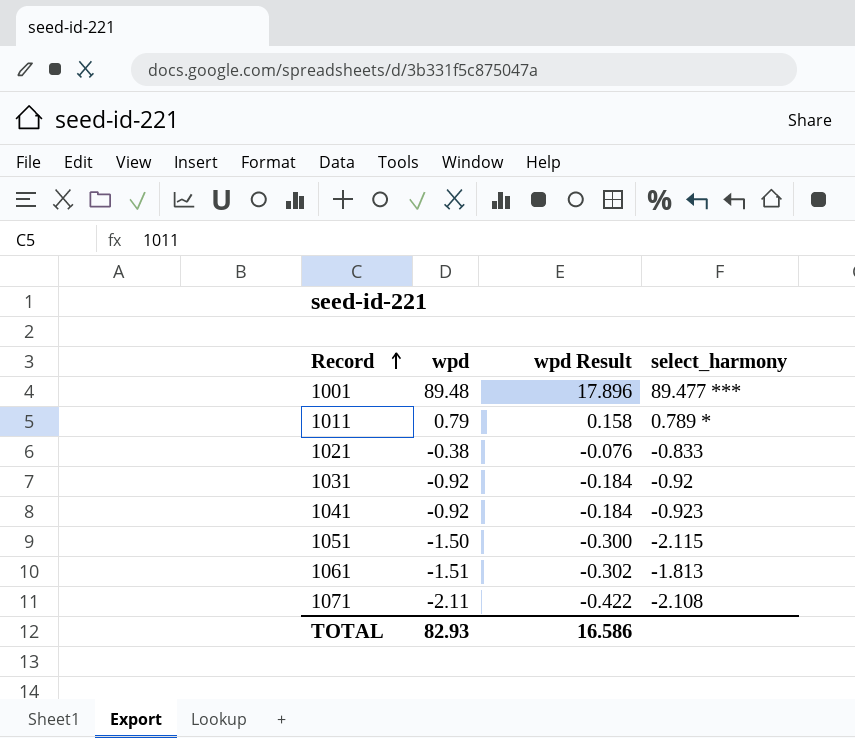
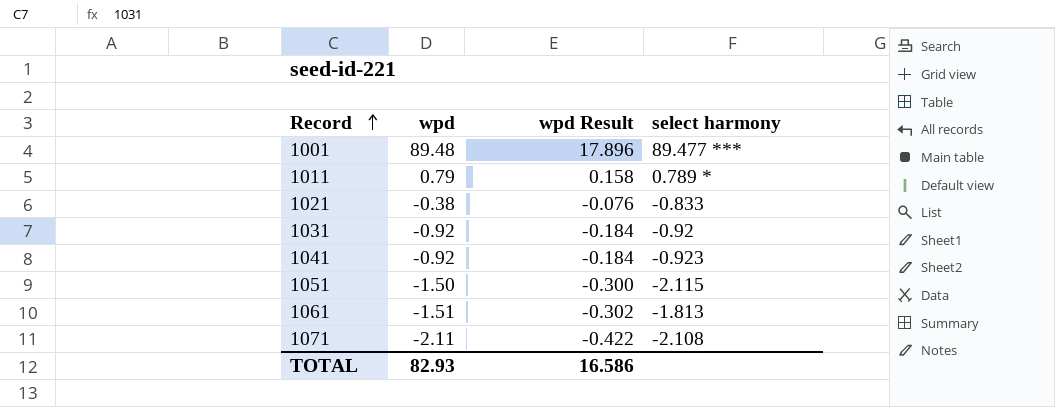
column name: select_harmony -> select harmony

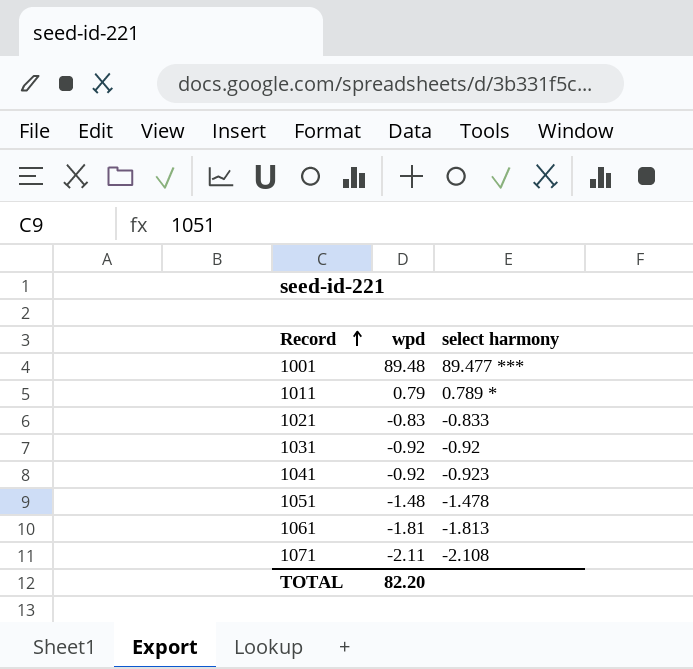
column wpd Result | formula: [wpd] * 0.2 -> none
1021 | wpd: -0.38 -> -0.83
1051 | wpd: -1.50 -> -1.48
1051 | select harmony: -2.115 -> -1.478
1061 | wpd: -1.51 -> -1.81
TOTAL | wpd: 82.93 -> 82.20

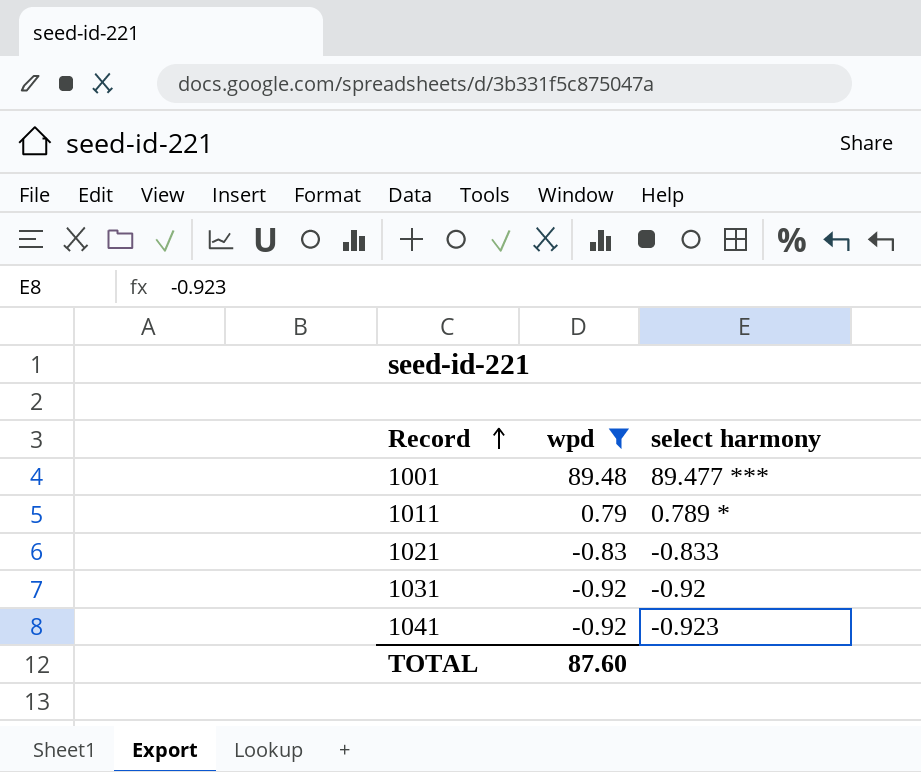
filter: none -> wpd >= -0.92
TOTAL | wpd: 82.20 -> 87.60

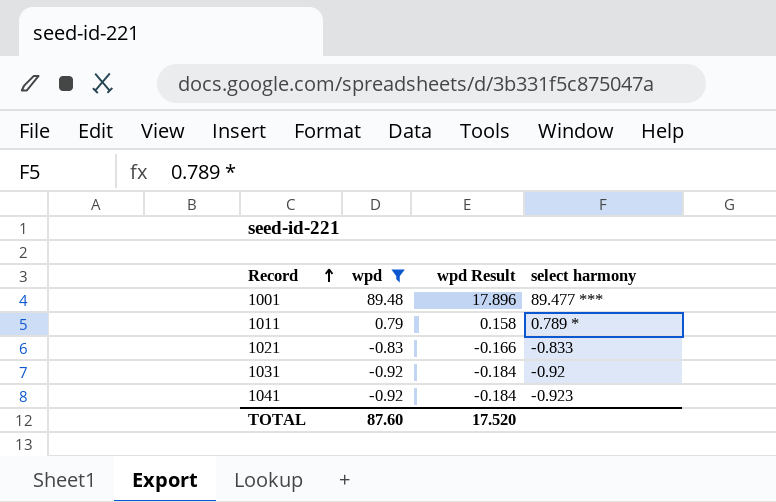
column wpd Result | formula: none -> [wpd] * 0.2

